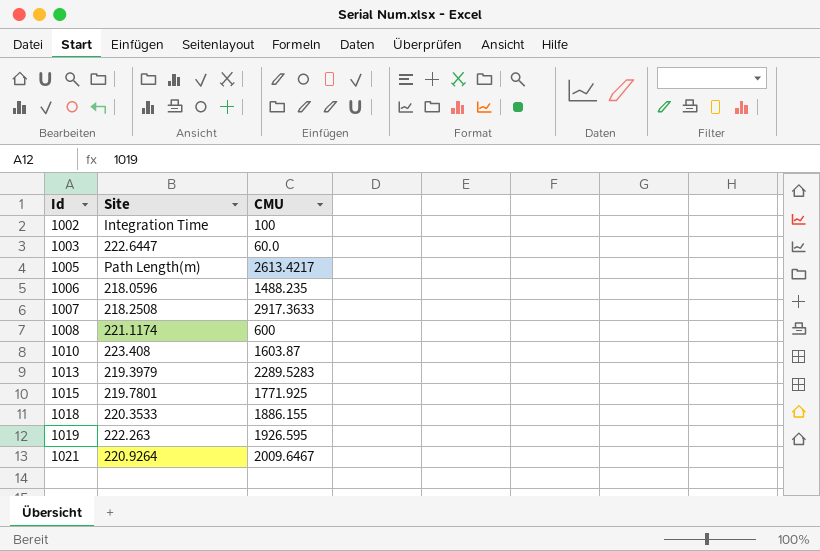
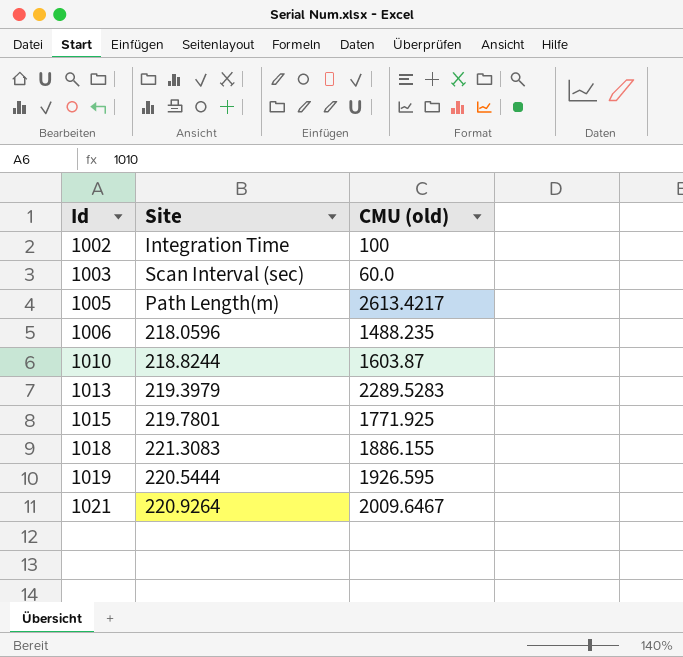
column name: CMU -> CMU (old)
row 1007: 218.2508 | 2917.3633 -> none
row 1008: 221.1174 | 600 -> none
1003 | Site: 222.6447 -> Scan Interval (sec)
1010 | Site: 223.408 -> 218.8244
1018 | Site: 220.3533 -> 221.3083
1019 | Site: 222.263 -> 220.5444

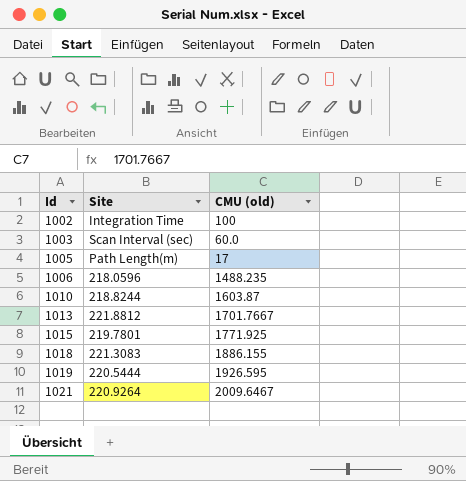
1005 | CMU (old): 2613.4217 -> 17
1013 | Site: 219.3979 -> 221.8812
1013 | CMU (old): 2289.5283 -> 1701.7667

